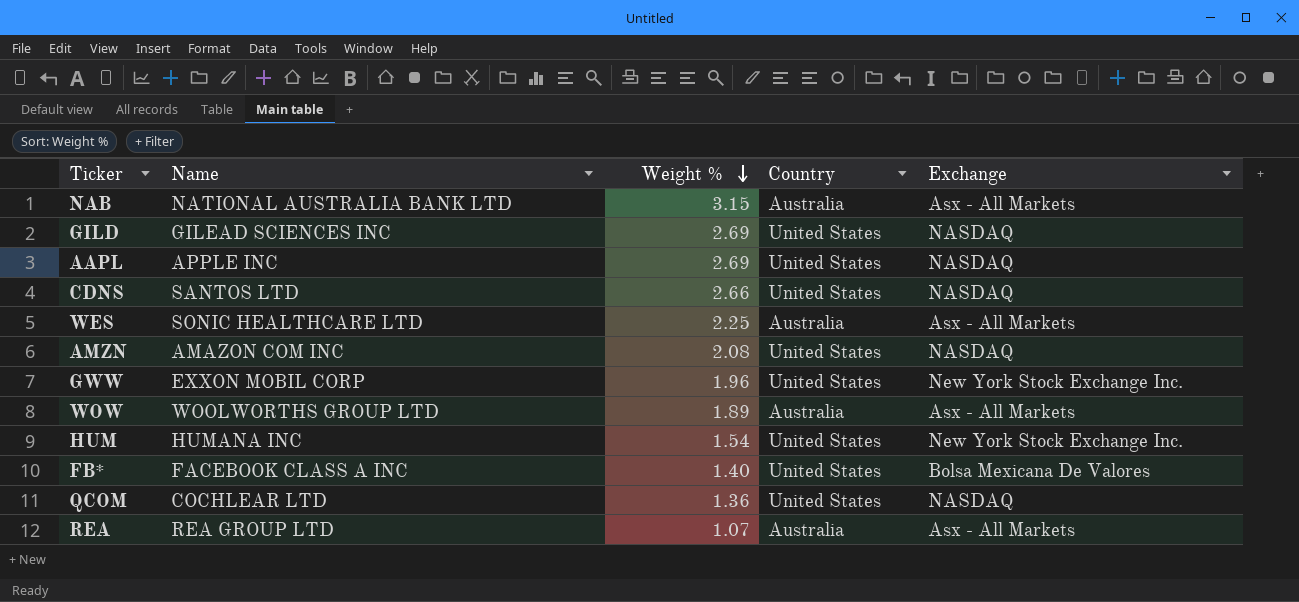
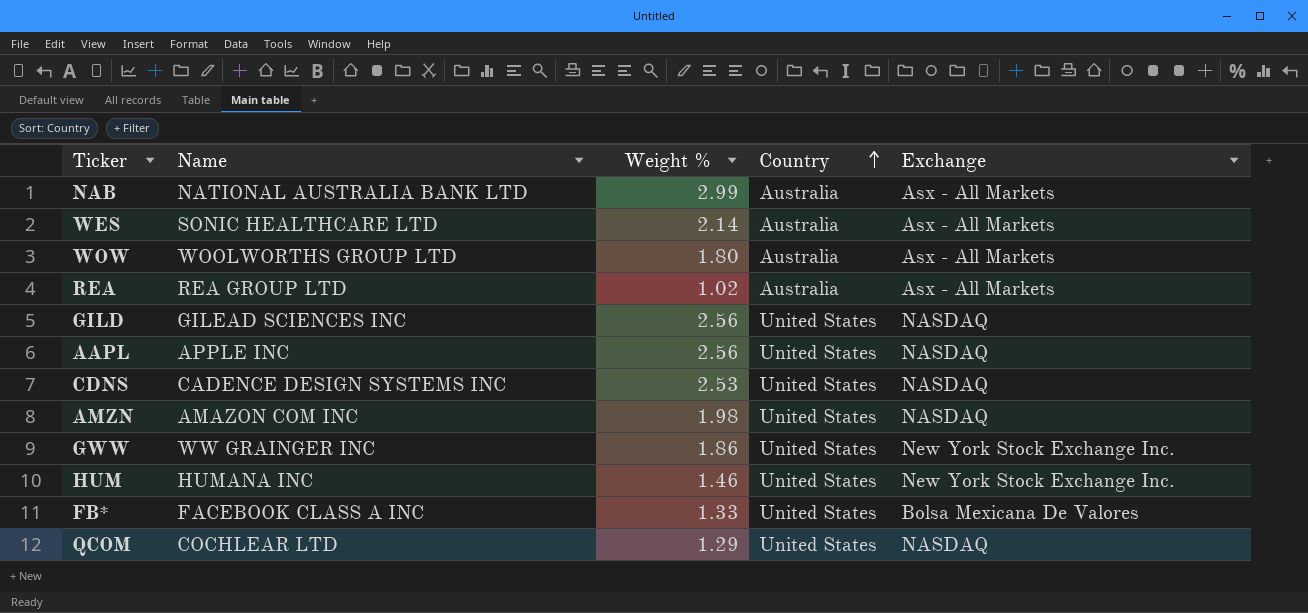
row order: Weight % descending -> Country ascending
NAB | Weight %: 3.15 -> 2.99
WES | Weight %: 2.25 -> 2.14
WOW | Weight %: 1.89 -> 1.80
REA | Weight %: 1.07 -> 1.02
GILD | Weight %: 2.69 -> 2.56
AAPL | Weight %: 2.69 -> 2.56
CDNS | Name: SANTOS LTD -> CADENCE DESIGN SYSTEMS INC
CDNS | Weight %: 2.66 -> 2.53
AMZN | Weight %: 2.08 -> 1.98
GWW | Name: EXXON MOBIL CORP -> WW GRAINGER INC
GWW | Weight %: 1.96 -> 1.86
HUM | Weight %: 1.54 -> 1.46
FB* | Weight %: 1.40 -> 1.33
QCOM | Weight %: 1.36 -> 1.29

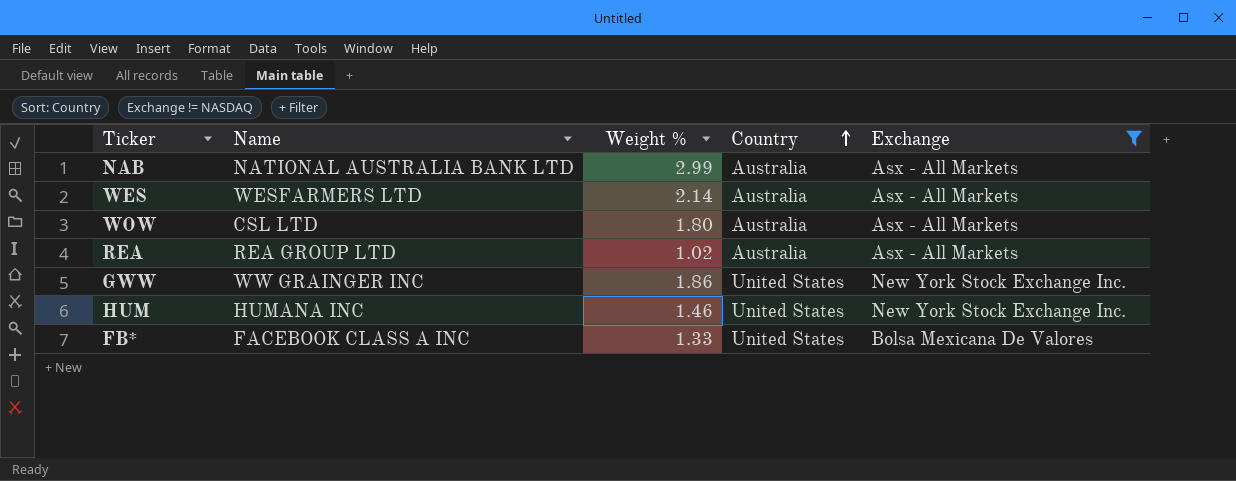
filter: none -> Exchange != NASDAQ
WES | Name: SONIC HEALTHCARE LTD -> WESFARMERS LTD
WOW | Name: WOOLWORTHS GROUP LTD -> CSL LTD

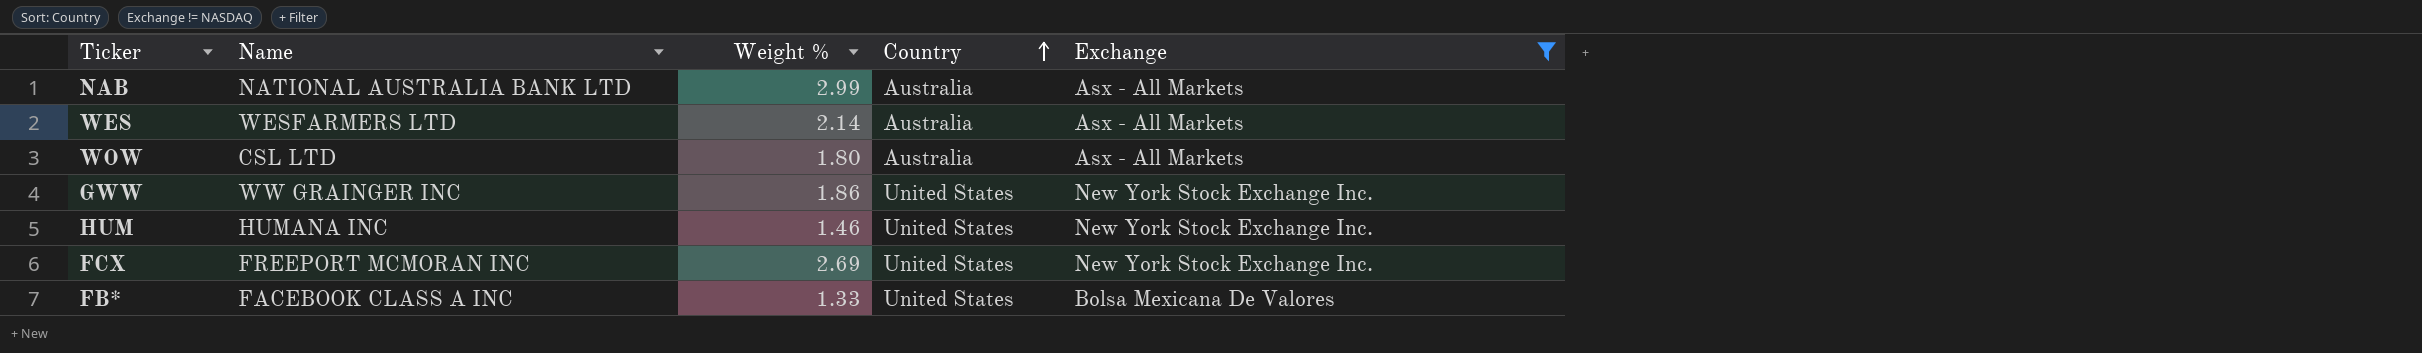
row REA: REA GROUP LTD | 1.02 | Australia | Asx - All Markets -> none
row FCX: none -> FREEPORT MCMORAN INC | 2.69 | United States | New York Stock Exchange Inc.

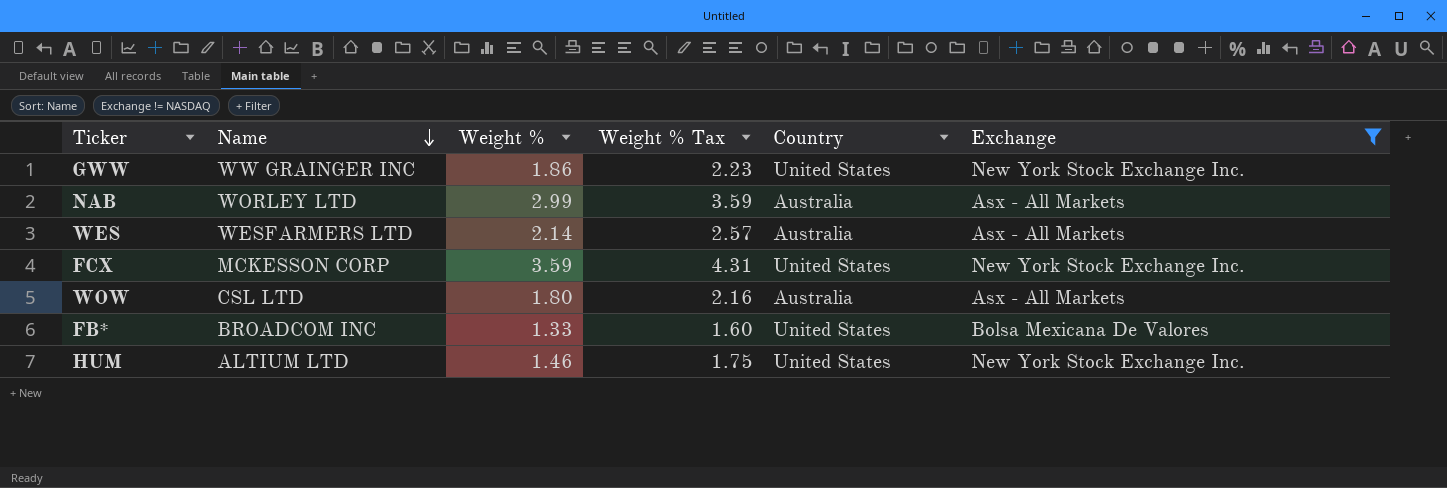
row order: Country ascending -> Name descending
column Weight % Tax | formula: none -> [Weight %] * 1.2
NAB | Name: NATIONAL AUSTRALIA BANK LTD -> WORLEY LTD
FCX | Name: FREEPORT MCMORAN INC -> MCKESSON CORP
FCX | Weight %: 2.69 -> 3.59
FB* | Name: FACEBOOK CLASS A INC -> BROADCOM INC
HUM | Name: HUMANA INC -> ALTIUM LTD

